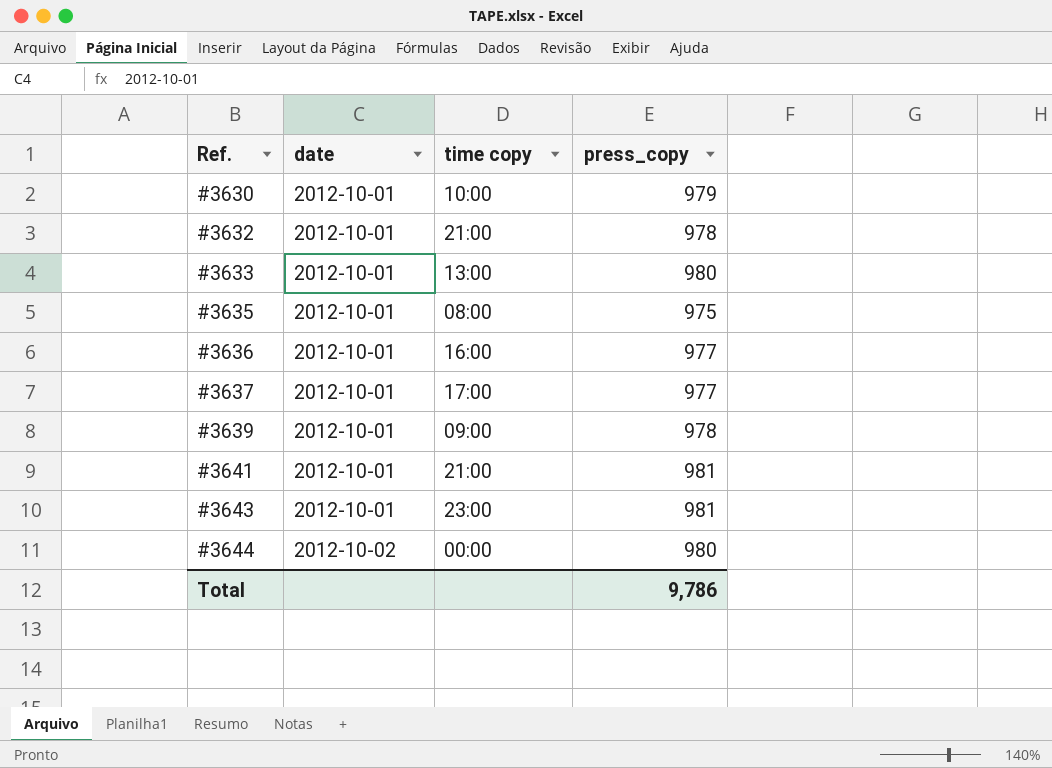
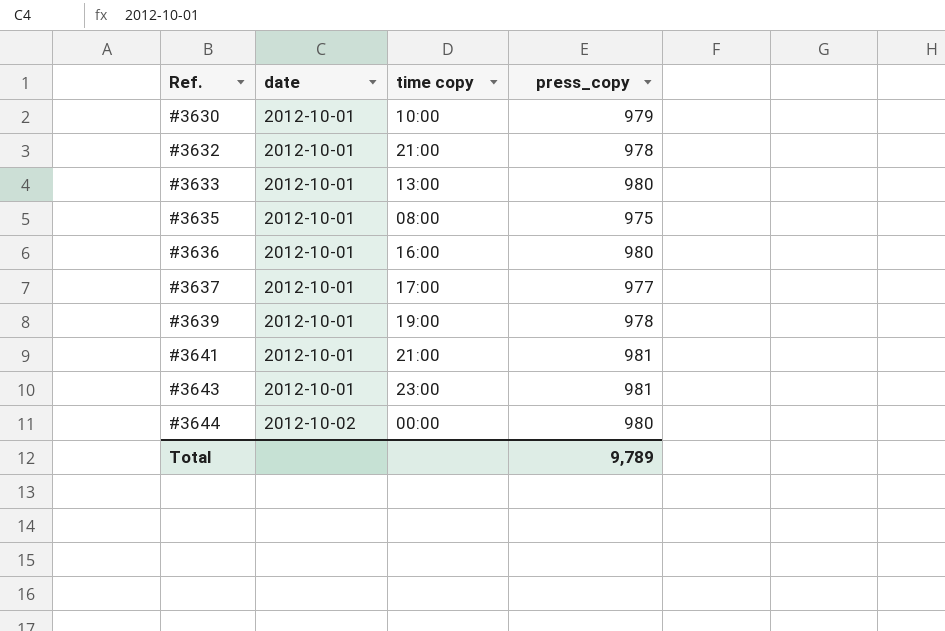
#3636 | press_copy: 977 -> 980
#3639 | time copy: 09:00 -> 19:00
Total | press_copy: 9,786 -> 9,789

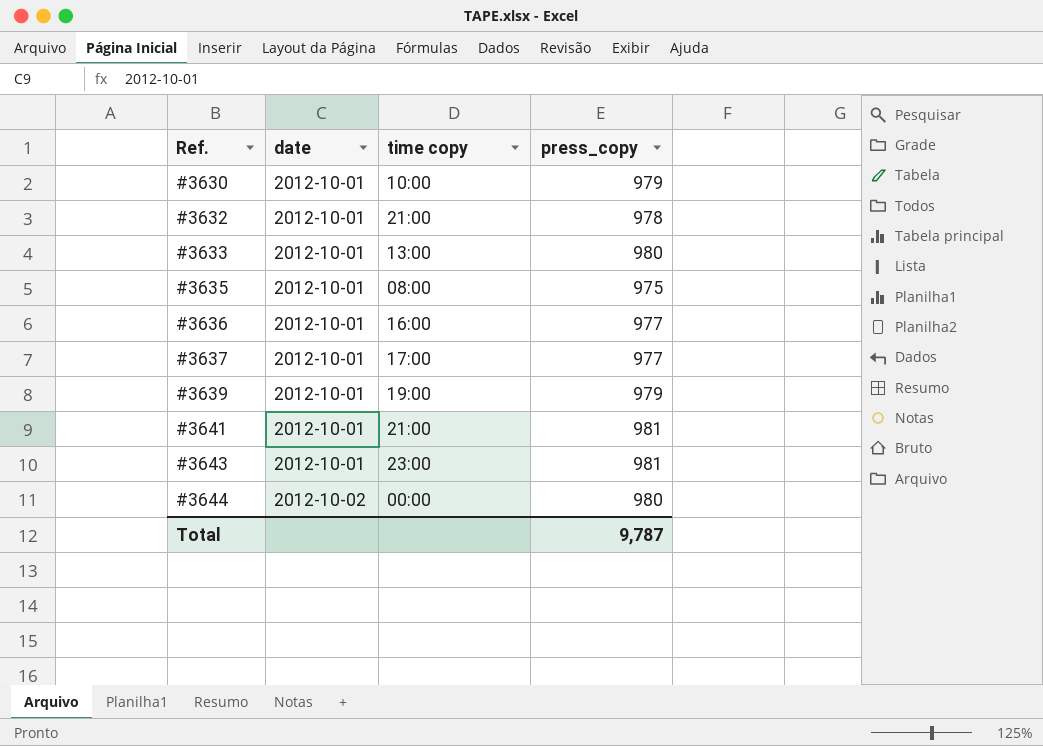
#3636 | press_copy: 980 -> 977
#3639 | press_copy: 978 -> 979
Total | press_copy: 9,789 -> 9,787

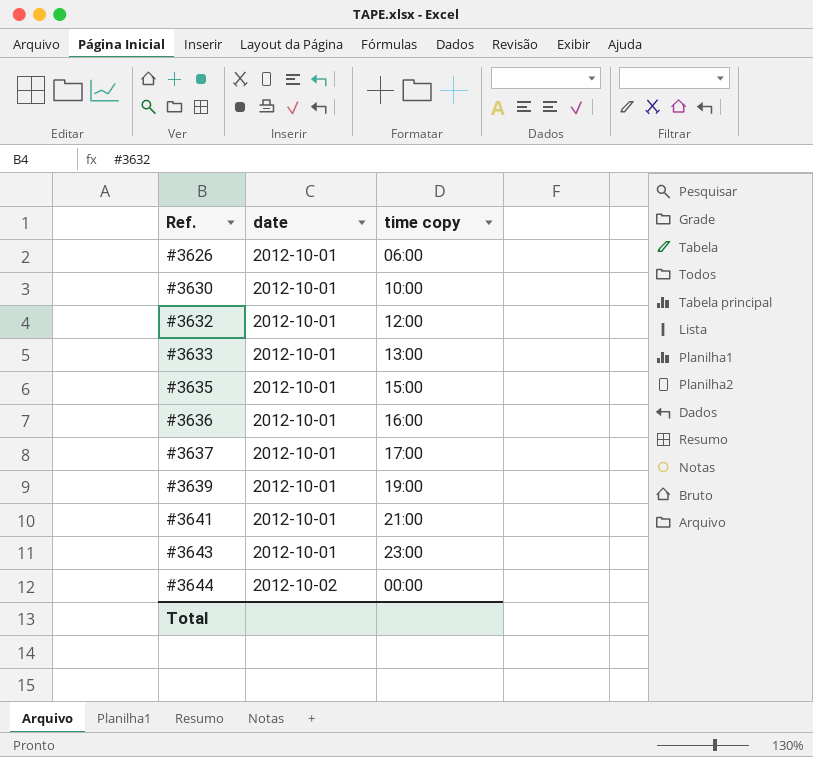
column press_copy | position: 4 -> none
row #3626: none -> 2012-10-01 | 06:00
#3632 | time copy: 21:00 -> 12:00
#3635 | time copy: 08:00 -> 15:00

